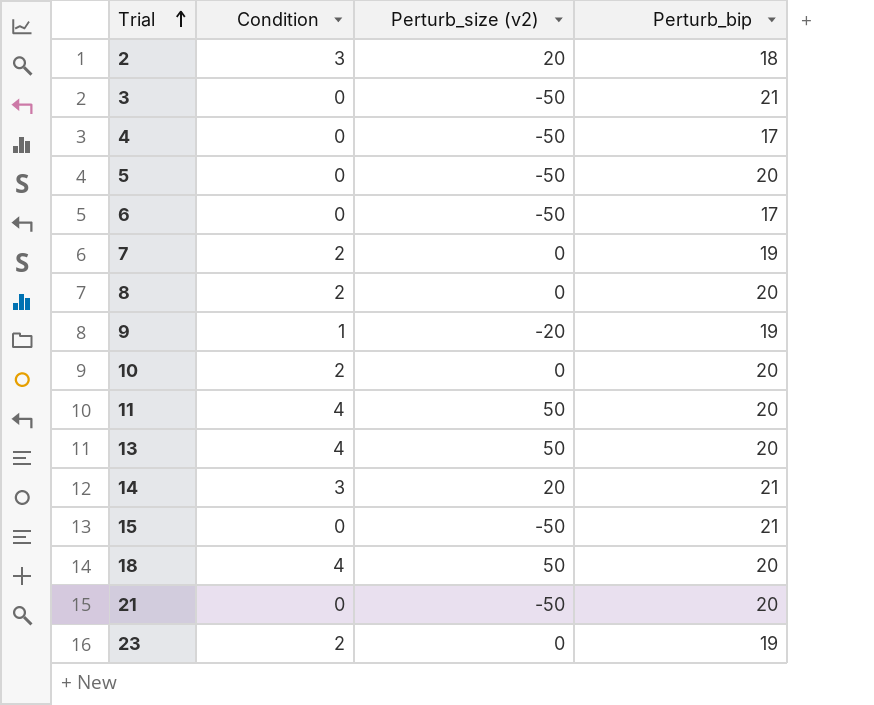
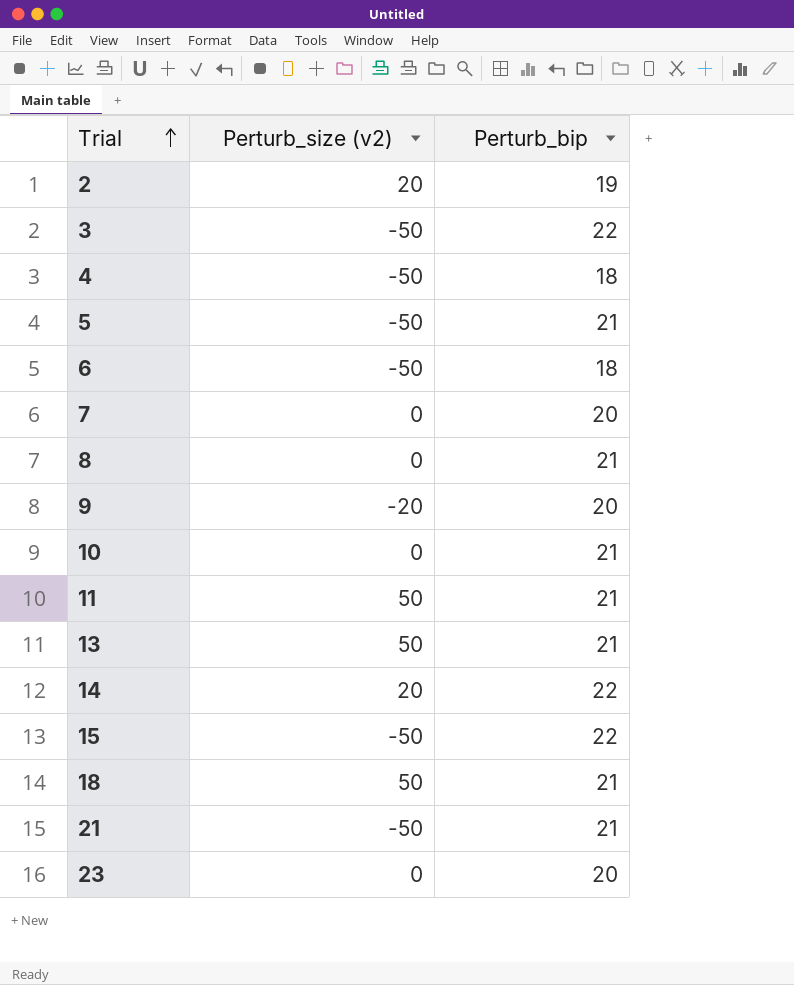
column Condition | position: 2 -> none
2 | Perturb_bip: 18 -> 19
3 | Perturb_bip: 21 -> 22
4 | Perturb_bip: 17 -> 18
5 | Perturb_bip: 20 -> 21
6 | Perturb_bip: 17 -> 18
7 | Perturb_bip: 19 -> 20
8 | Perturb_bip: 20 -> 21
9 | Perturb_bip: 19 -> 20
10 | Perturb_bip: 20 -> 21
11 | Perturb_bip: 20 -> 21
13 | Perturb_bip: 20 -> 21
14 | Perturb_bip: 21 -> 22
15 | Perturb_bip: 21 -> 22
18 | Perturb_bip: 20 -> 21
21 | Perturb_bip: 20 -> 21
23 | Perturb_bip: 19 -> 20

